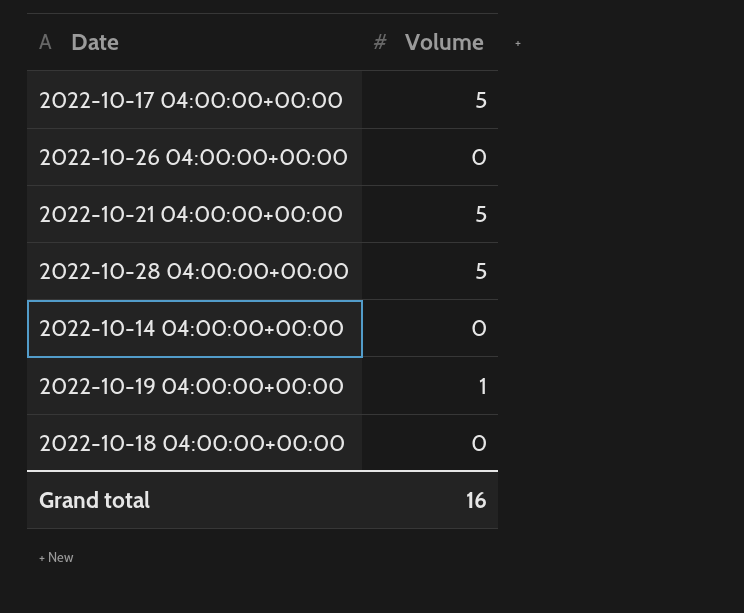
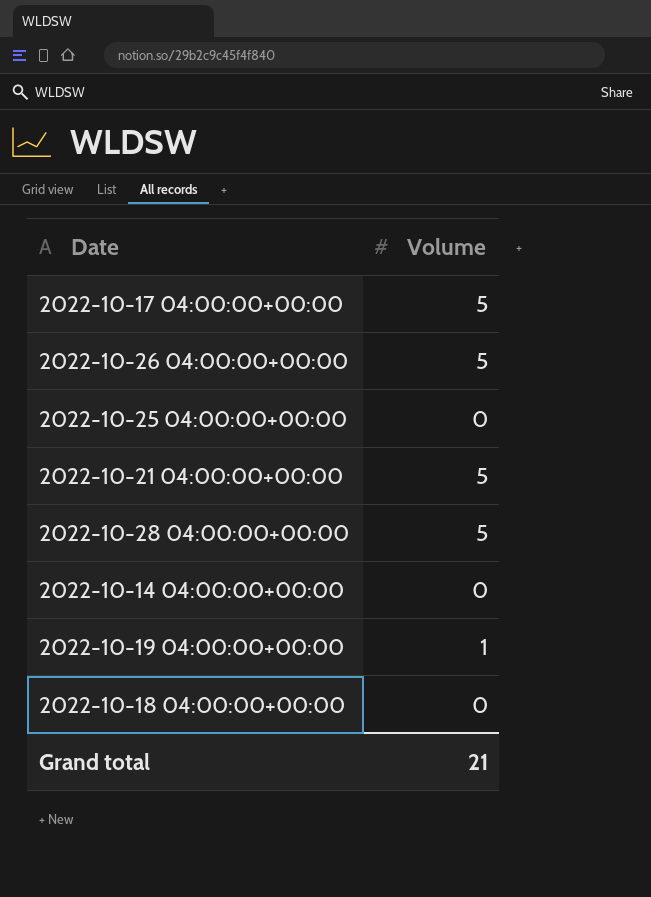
2022-10-26 04:00:00+00:00 | Volume: 0 -> 5
row 2022-10-25 04:00:00+00:00: none -> 0
Grand total | Volume: 16 -> 21

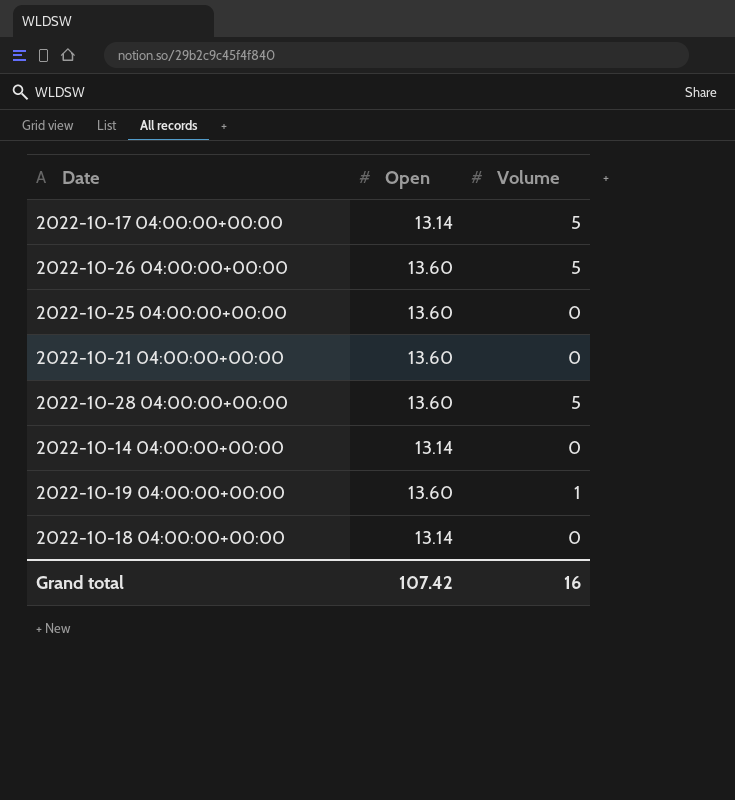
column Open | position: none -> 2
2022-10-21 04:00:00+00:00 | Volume: 5 -> 0
Grand total | Volume: 21 -> 16

